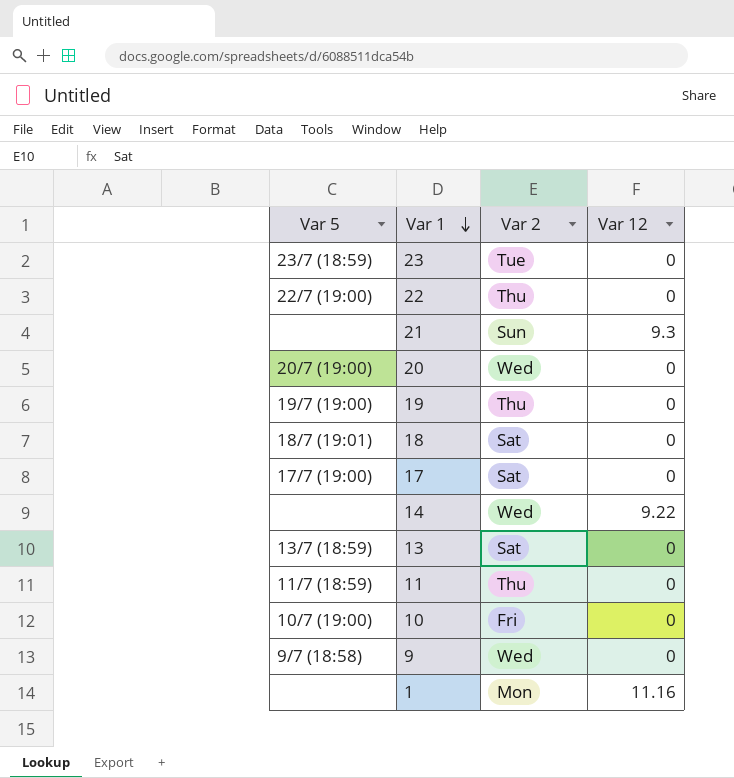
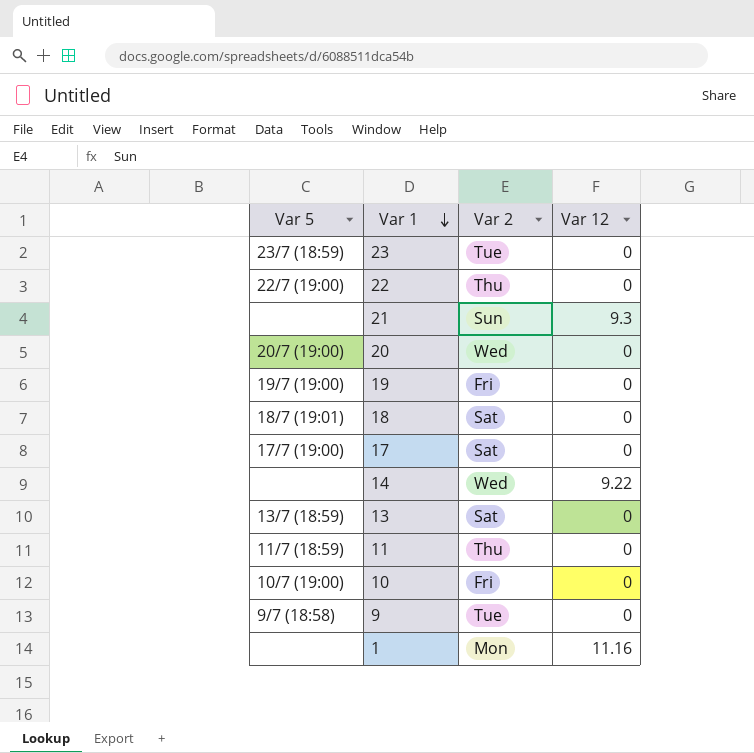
19 | Var 2: Thu -> Fri
9 | Var 2: Wed -> Tue

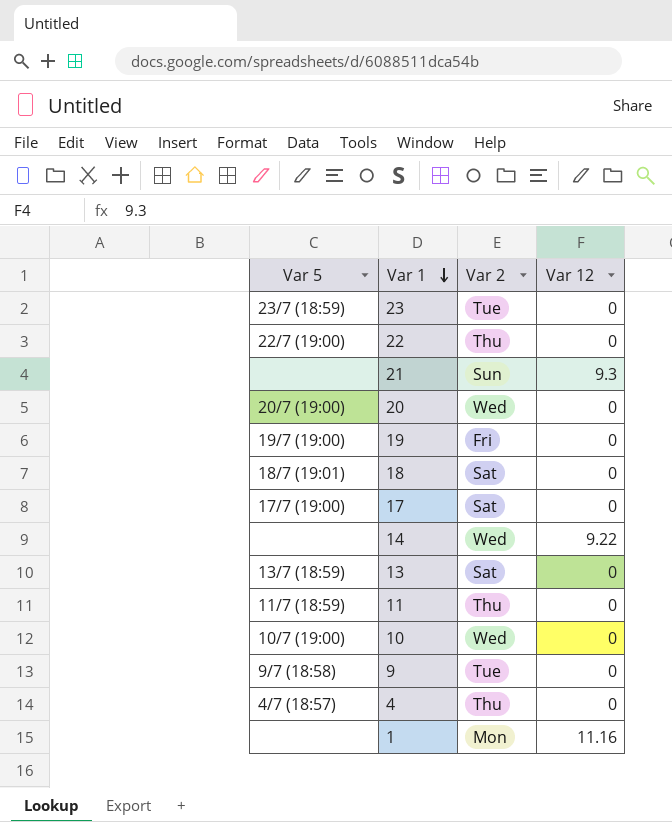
10 | Var 2: Fri -> Wed
row 4: none -> 4/7 (18:57) | Thu | 0

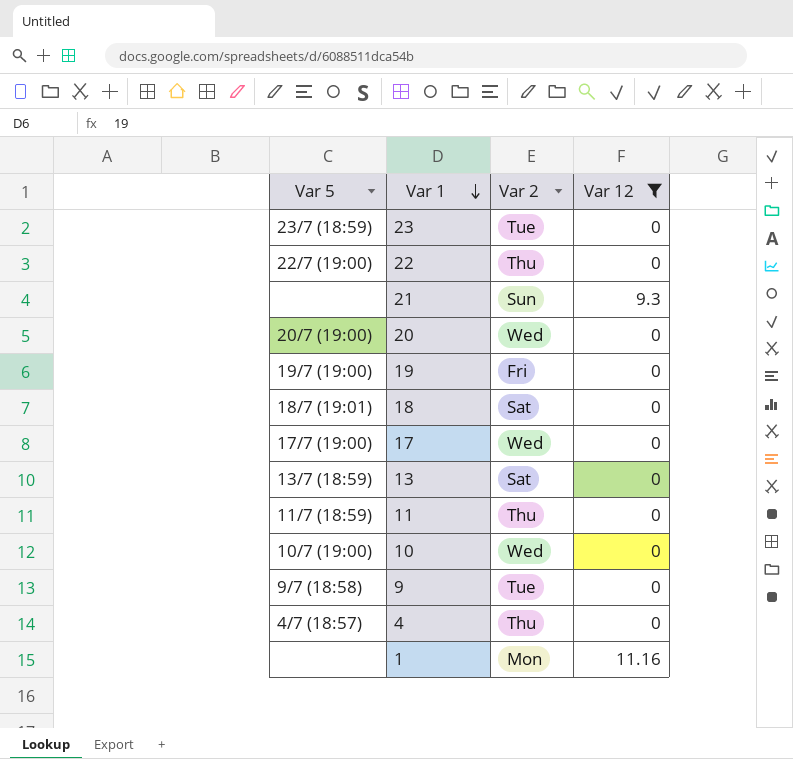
filter: none -> Var 12 != 9.22
17 | Var 2: Sat -> Wed

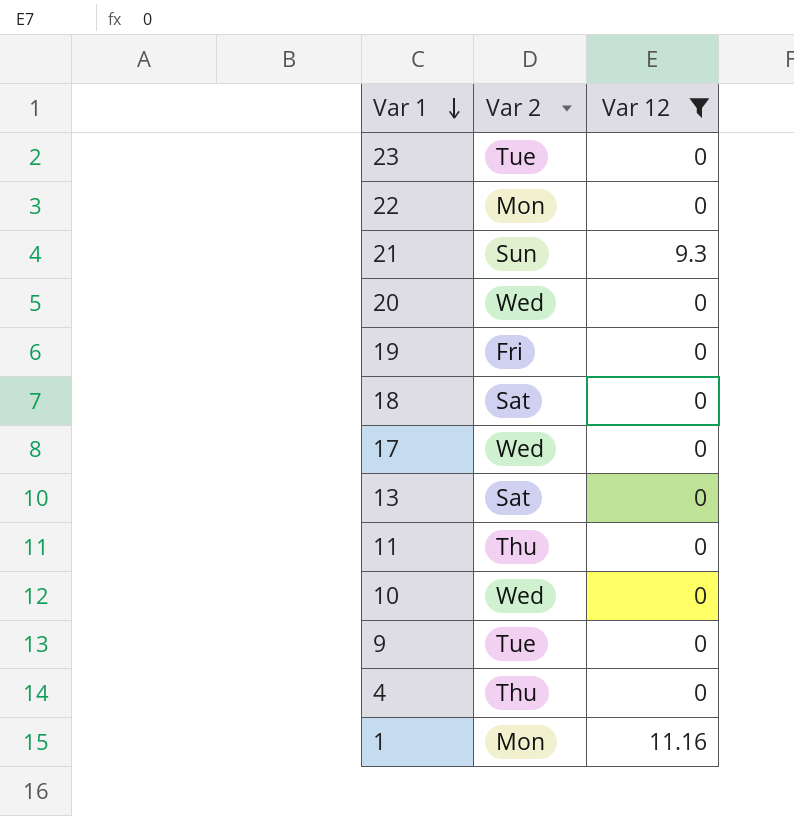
column Var 5 | position: 1 -> none
22 | Var 2: Thu -> Mon

